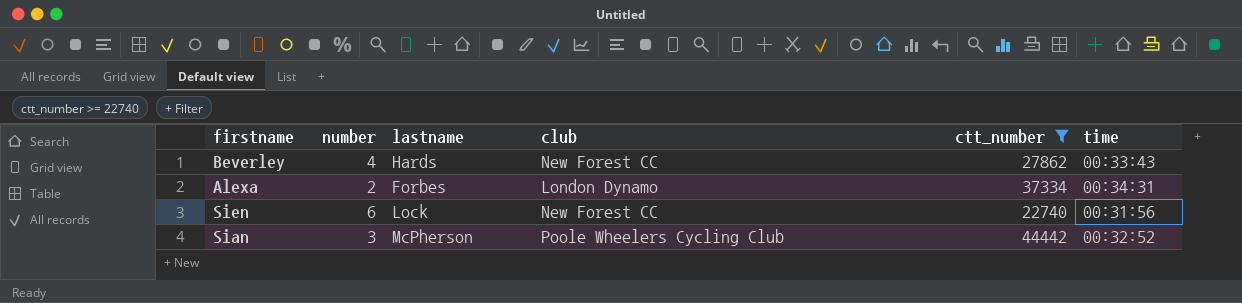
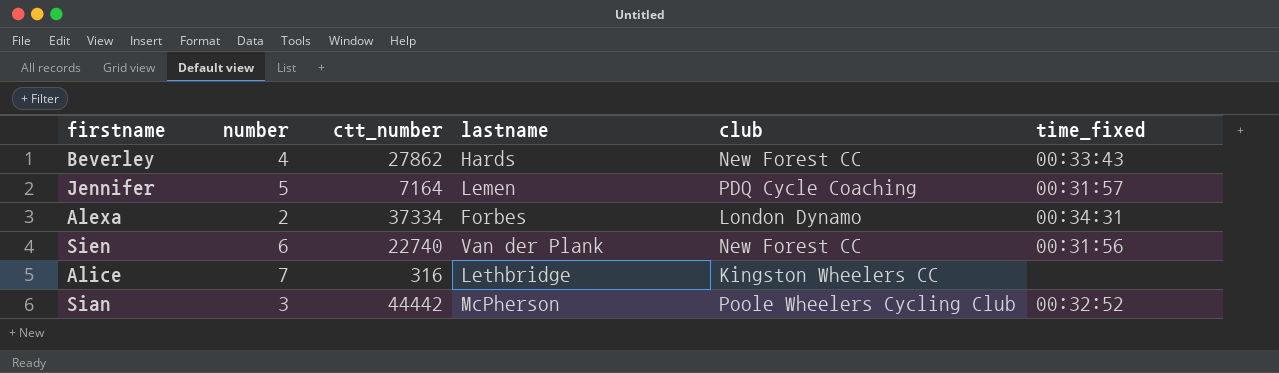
filter: ctt_number >= 22740 -> none
column ctt_number | position: 5 -> 3
column name: time -> time_fixed
Sien | lastname: Lock -> Van der Plank

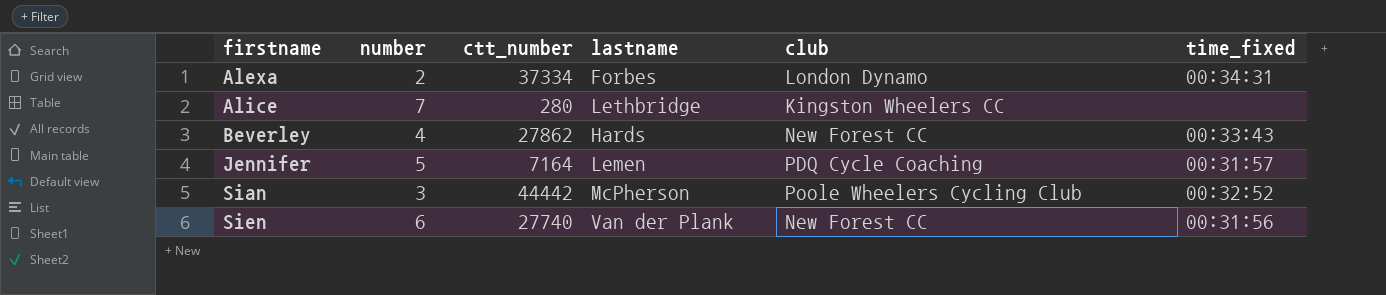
row order: none -> firstname ascending
Alice | ctt_number: 316 -> 280
Sien | ctt_number: 22740 -> 27740

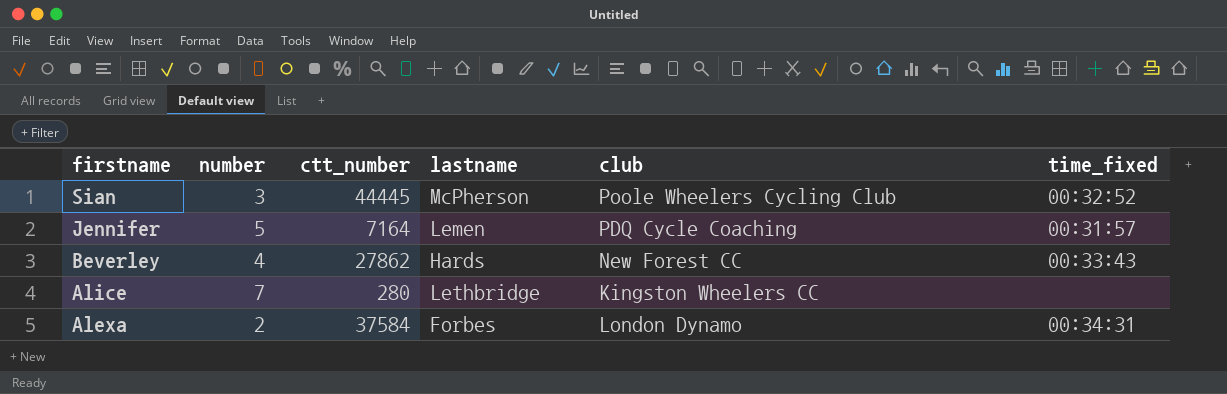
row order: firstname ascending -> firstname descending
row Sien: 6 | 27740 | Van der Plank | New Forest CC | 00:31:56 -> none
Sian | ctt_number: 44442 -> 44445
Alexa | ctt_number: 37334 -> 37584

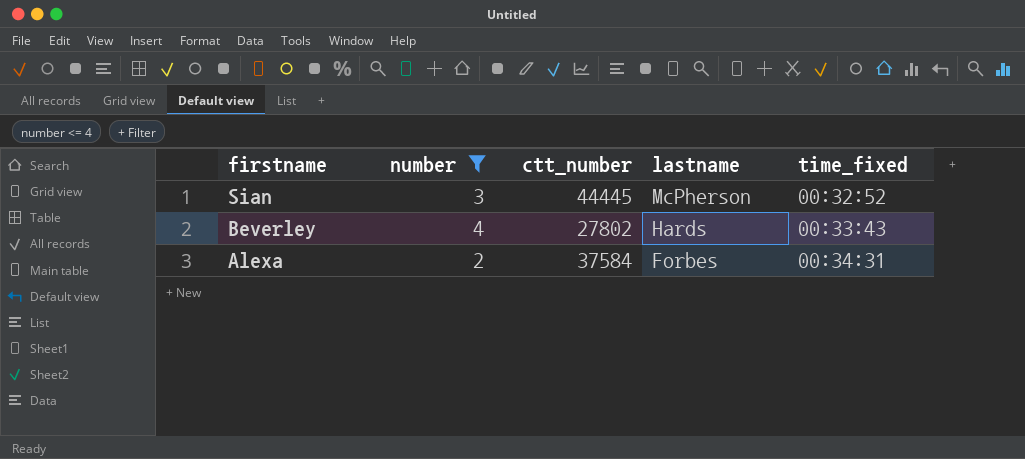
filter: none -> number <= 4
column club | position: 5 -> none
Beverley | ctt_number: 27862 -> 27802

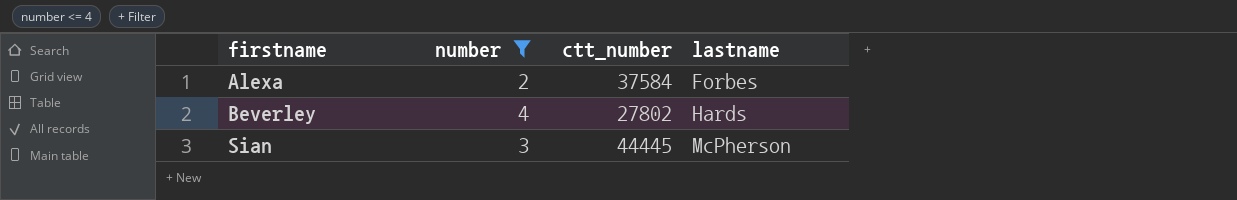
row order: firstname descending -> firstname ascending
column time_fixed | position: 5 -> none

